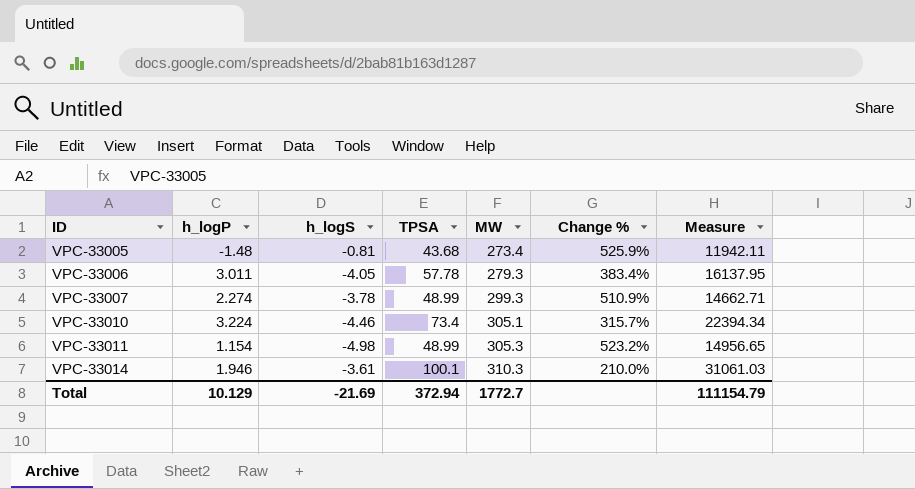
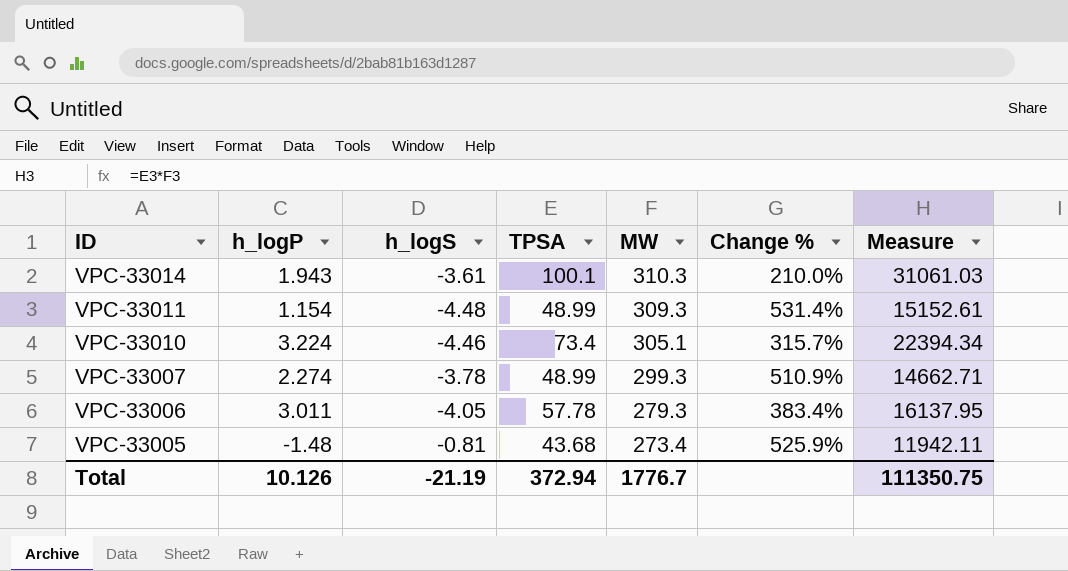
row order: ID ascending -> ID descending
VPC-33014 | h_logP: 1.946 -> 1.943
VPC-33011 | h_logS: -4.98 -> -4.48
VPC-33011 | MW: 305.3 -> 309.3
VPC-33011 | Change %: 523.2% -> 531.4%
VPC-33011 | Measure: 14956.65 -> 15152.61
Total | h_logP: 10.129 -> 10.126
Total | h_logS: -21.69 -> -21.19
Total | MW: 1772.7 -> 1776.7
Total | Measure: 111154.79 -> 111350.75

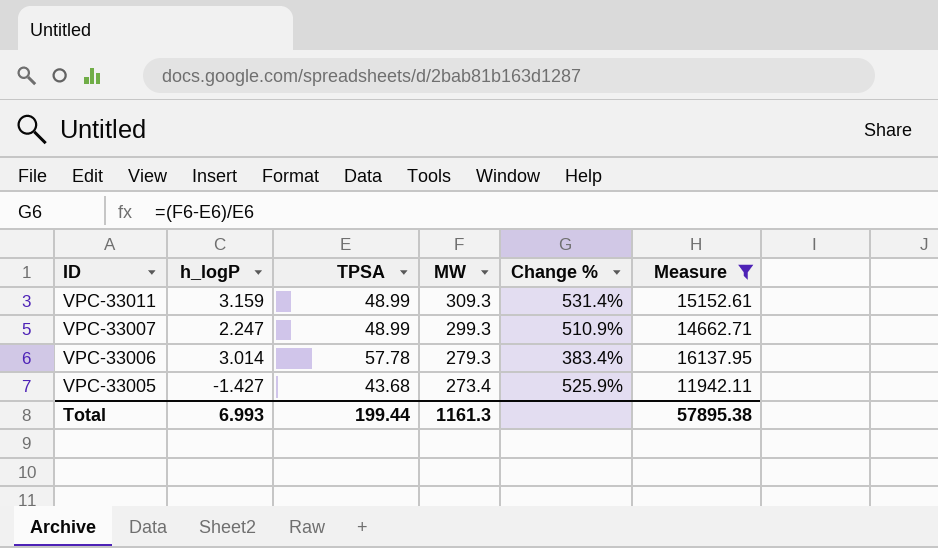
filter: none -> Measure <= 16137.95
column h_logS | position: 3 -> none
VPC-33011 | h_logP: 1.154 -> 3.159
VPC-33007 | h_logP: 2.274 -> 2.247
VPC-33006 | h_logP: 3.011 -> 3.014
VPC-33005 | h_logP: -1.48 -> -1.427
Total | h_logP: 10.126 -> 6.993
Total | TPSA: 372.94 -> 199.44
Total | MW: 1776.7 -> 1161.3
Total | Measure: 111350.75 -> 57895.38

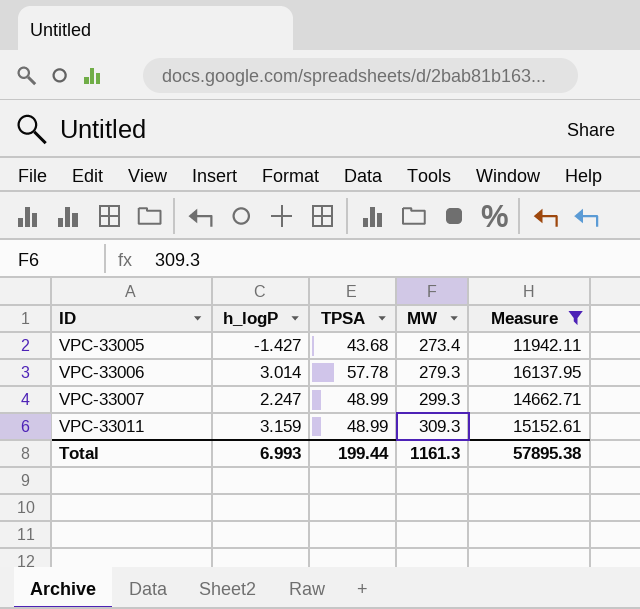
row order: ID descending -> ID ascending
column Change % | formula: ([MW] - [TPSA]) / [TPSA] -> none

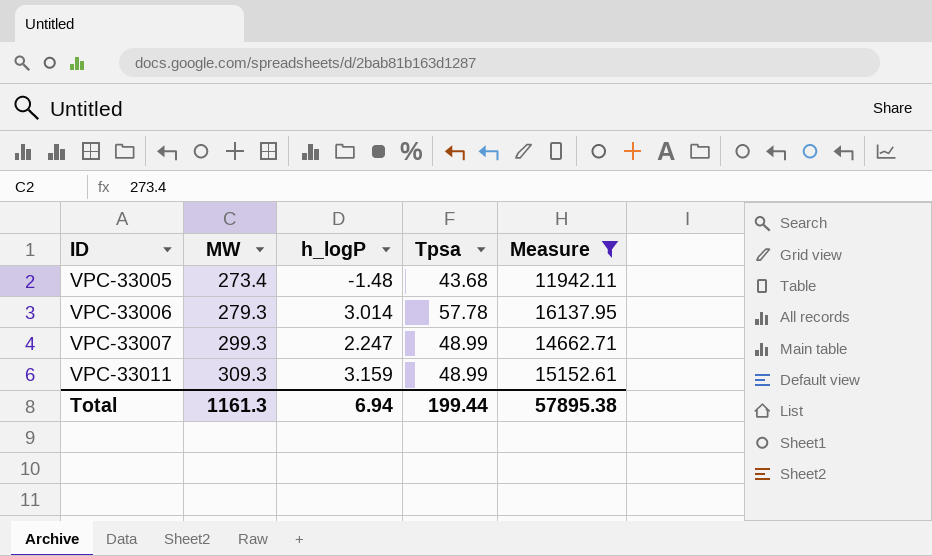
column MW | position: 4 -> 2
column name: TPSA -> Tpsa
VPC-33005 | h_logP: -1.427 -> -1.48
Total | h_logP: 6.993 -> 6.94

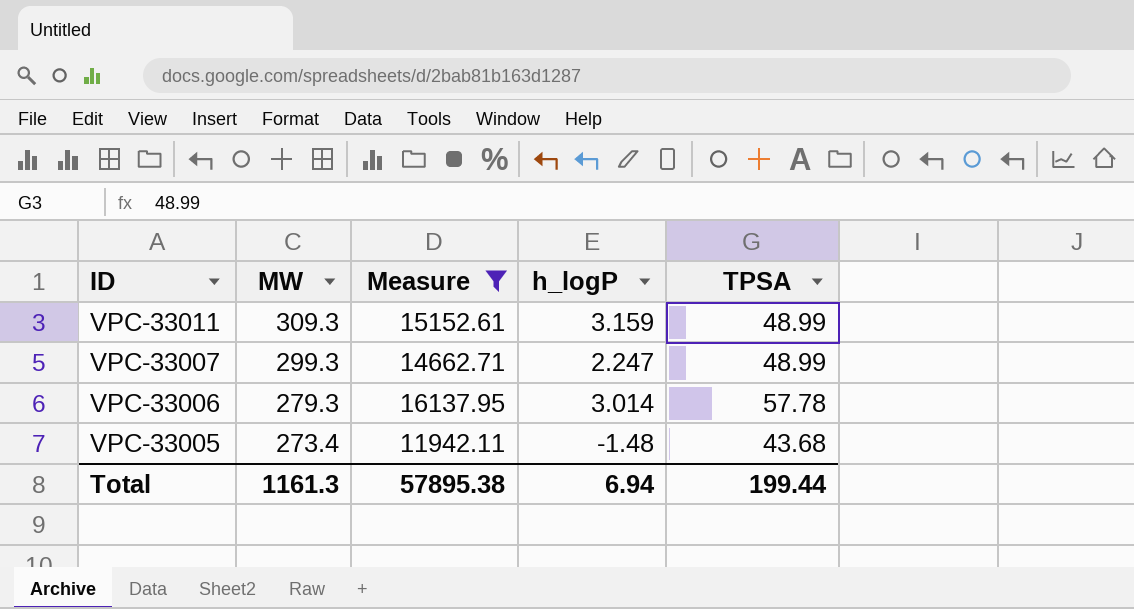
row order: ID ascending -> ID descending
column Measure | position: 5 -> 3
column name: Tpsa -> TPSA

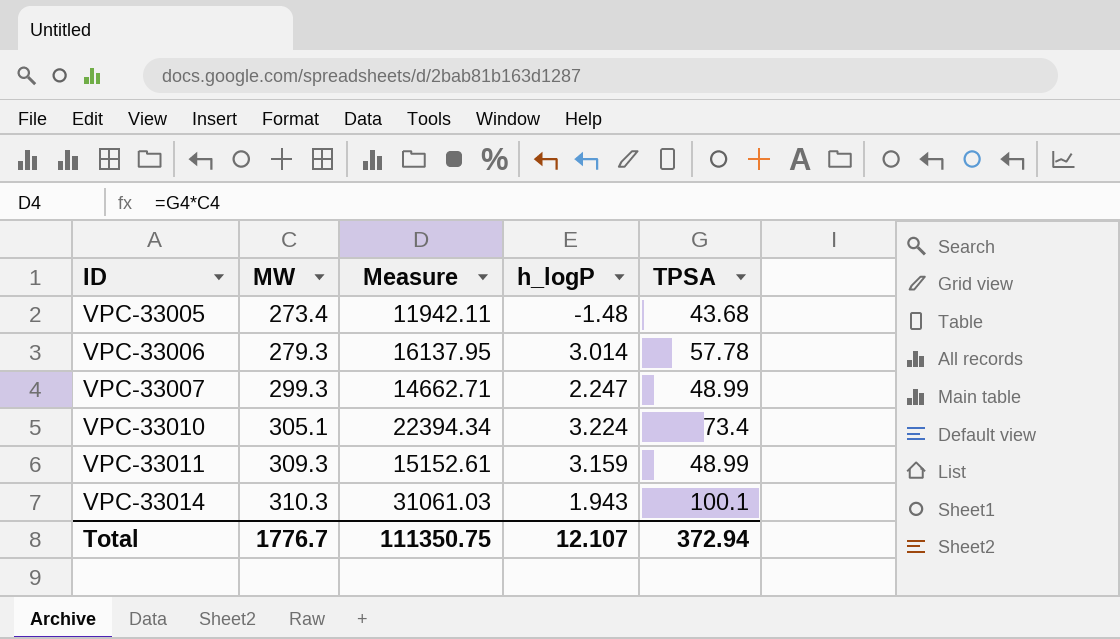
filter: Measure <= 16137.95 -> none
row order: ID descending -> ID ascending
Total | MW: 1161.3 -> 1776.7
Total | Measure: 57895.38 -> 111350.75
Total | h_logP: 6.94 -> 12.107
Total | TPSA: 199.44 -> 372.94

